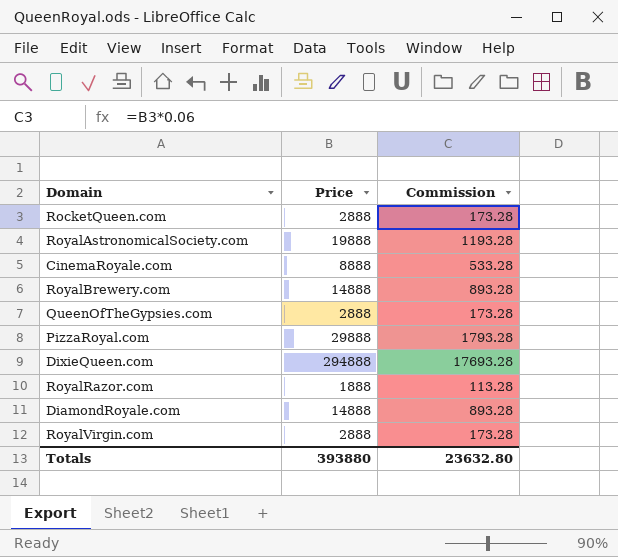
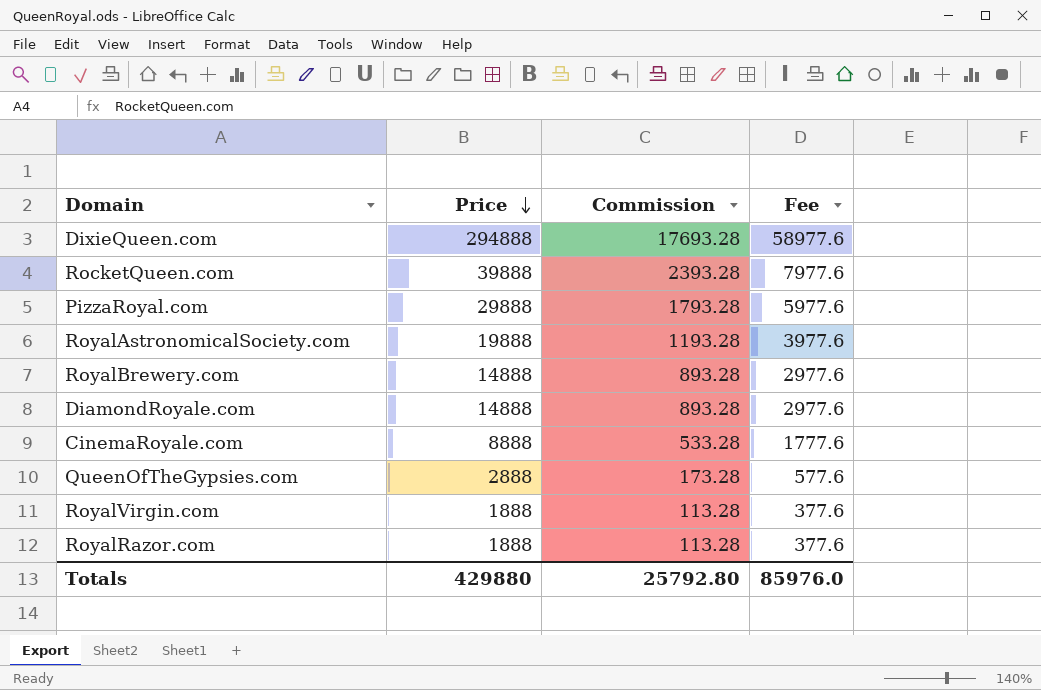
row order: none -> Price descending
column Fee | formula: none -> [Price] * 0.2
RocketQueen.com | Price: 2888 -> 39888
RocketQueen.com | Commission: 173.28 -> 2393.28
RoyalVirgin.com | Price: 2888 -> 1888
RoyalVirgin.com | Commission: 173.28 -> 113.28
Totals | Price: 393880 -> 429880
Totals | Commission: 23632.80 -> 25792.80

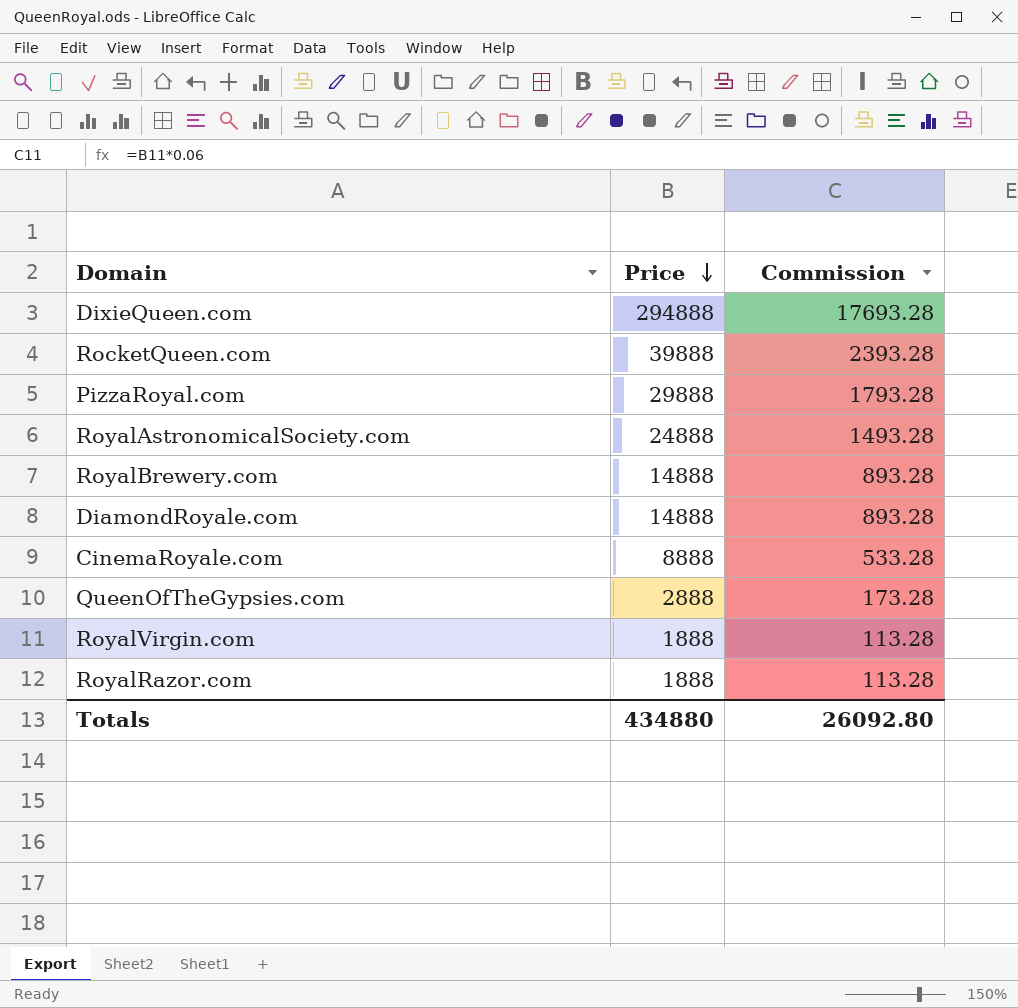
column Fee | formula: [Price] * 0.2 -> none
RoyalAstronomicalSociety.com | Price: 19888 -> 24888
RoyalAstronomicalSociety.com | Commission: 1193.28 -> 1493.28
Totals | Price: 429880 -> 434880
Totals | Commission: 25792.80 -> 26092.80

